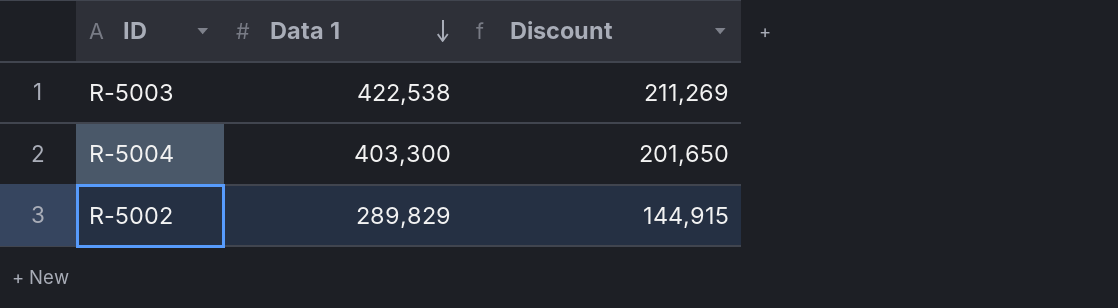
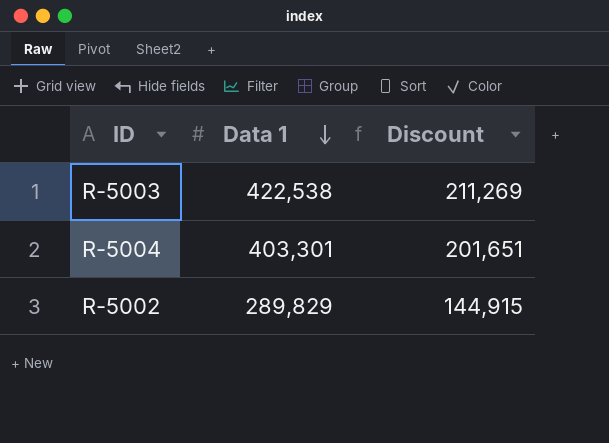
R-5004 | Data 1: 403,300 -> 403,301
R-5004 | Discount: 201,650 -> 201,651

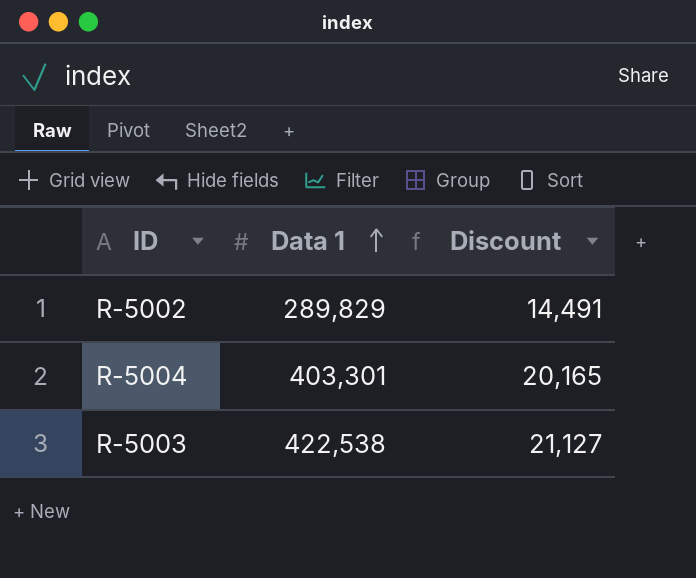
row order: Data 1 descending -> Data 1 ascending
column Discount | formula: [Data 1] * 0.5 -> [Data 1] * 0.05

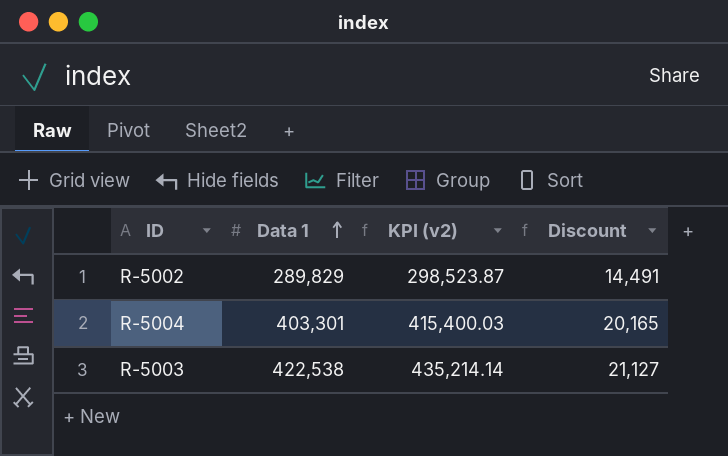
column KPI (v2) | formula: none -> [Data 1] * 1.03

